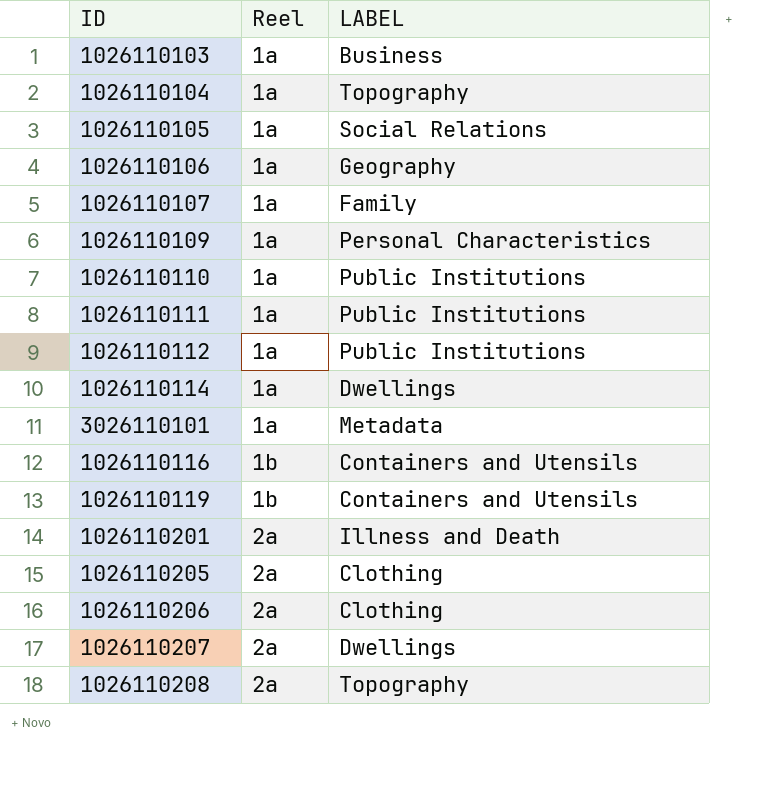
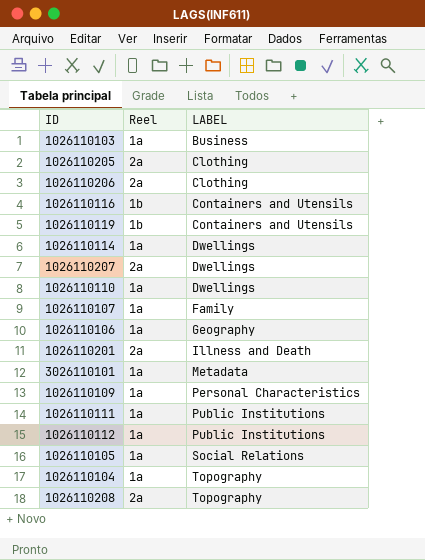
row order: Reel ascending -> LABEL ascending
1026110110 | LABEL: Public Institutions -> Dwellings

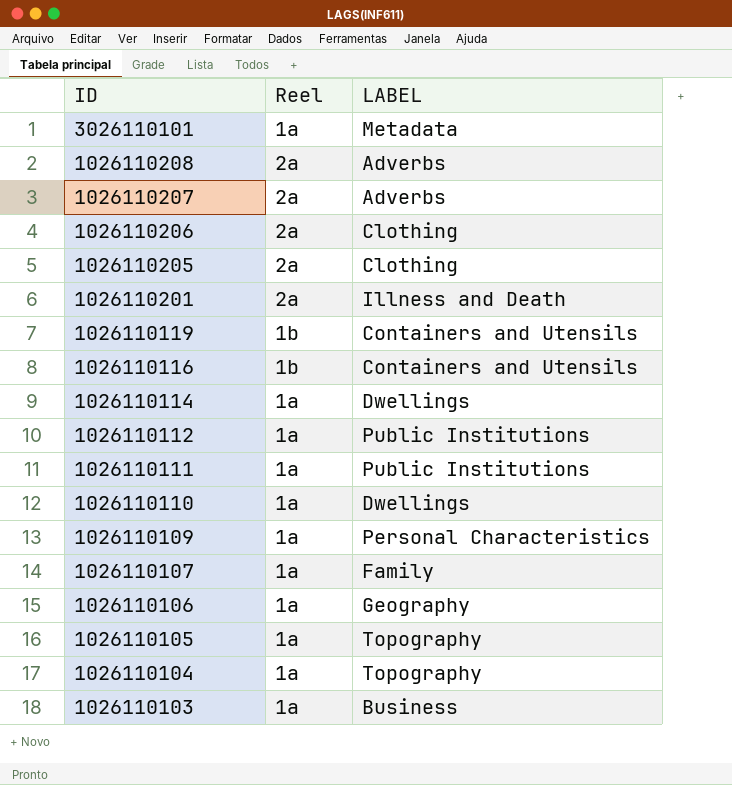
row order: LABEL ascending -> ID descending
1026110208 | LABEL: Topography -> Adverbs
1026110207 | LABEL: Dwellings -> Adverbs
1026110105 | LABEL: Social Relations -> Topography

